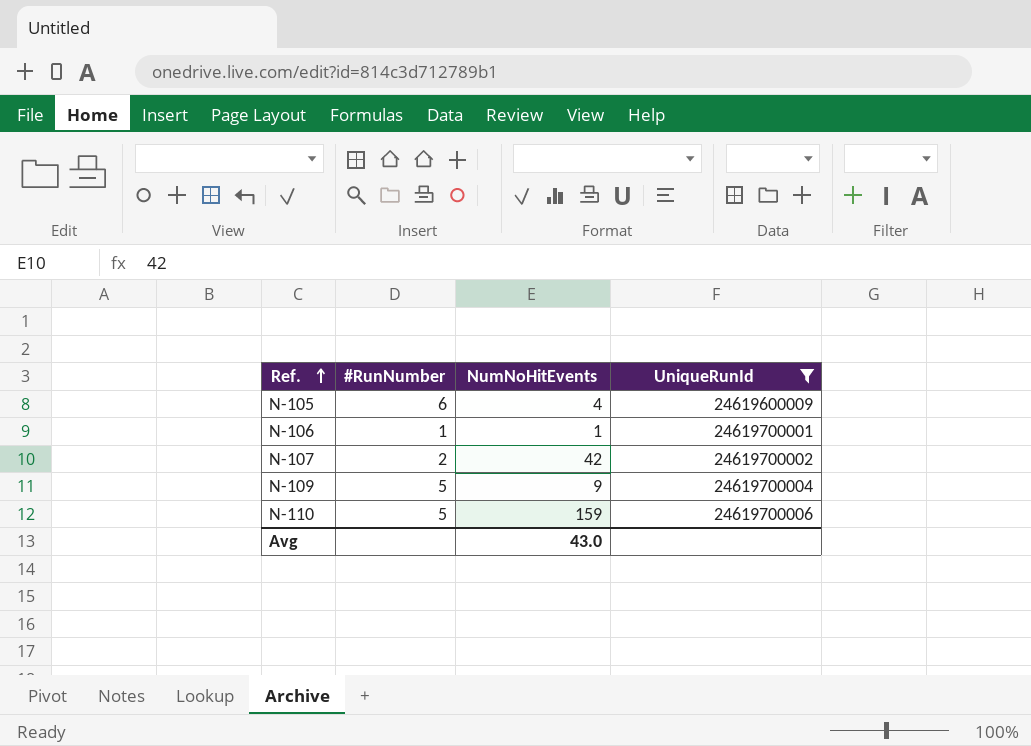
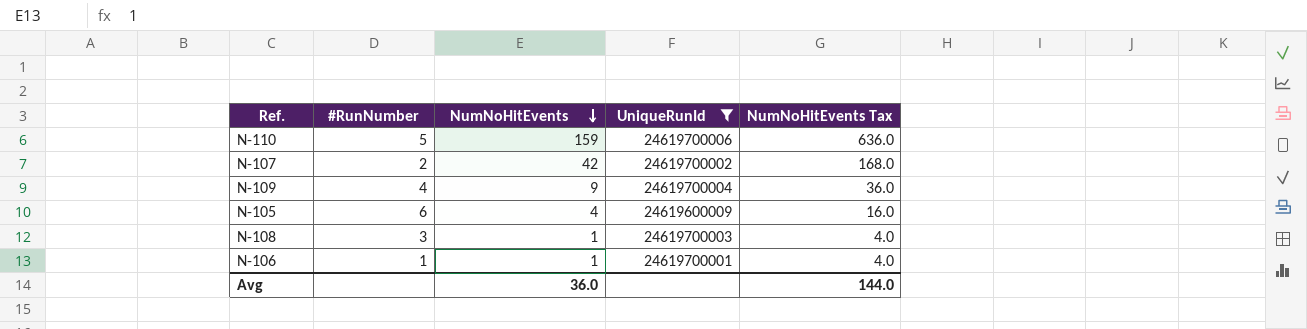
row order: Ref. ascending -> NumNoHitEvents descending
column NumNoHitEvents Tax | formula: none -> [NumNoHitEvents] * 4
N-109 | #RunNumber: 5 -> 4
row N-108: none -> 3 | 1 | 24619700003 | 4.0
Avg | NumNoHitEvents: 43.0 -> 36.0

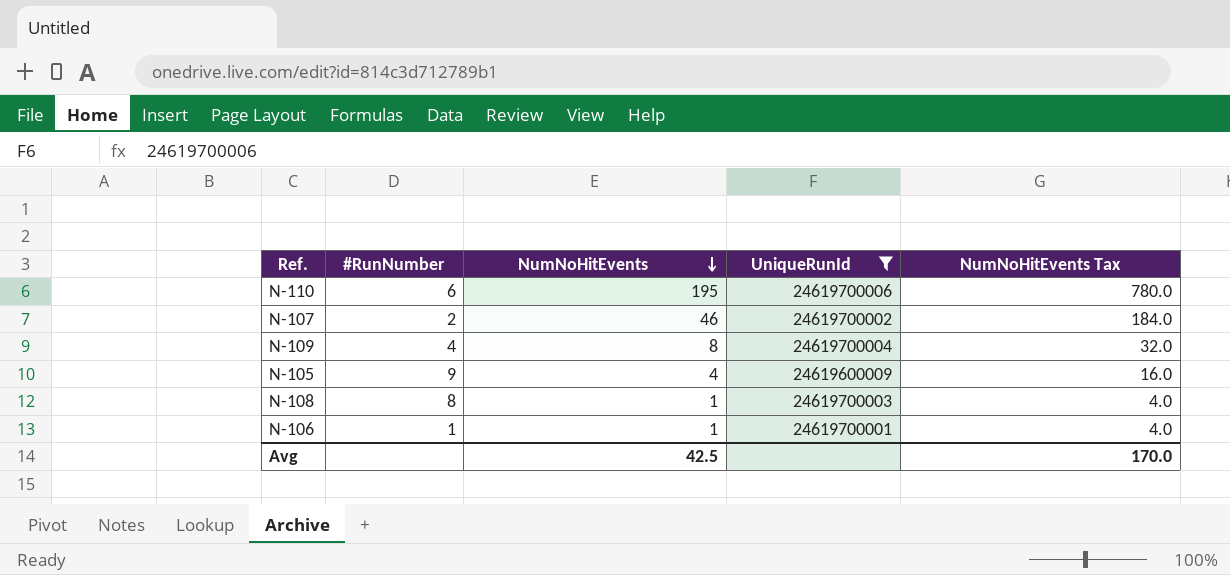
N-110 | #RunNumber: 5 -> 6
N-110 | NumNoHitEvents: 159 -> 195
N-110 | NumNoHitEvents Tax: 636.0 -> 780.0
N-107 | NumNoHitEvents: 42 -> 46
N-107 | NumNoHitEvents Tax: 168.0 -> 184.0
N-109 | NumNoHitEvents: 9 -> 8
N-109 | NumNoHitEvents Tax: 36.0 -> 32.0
N-105 | #RunNumber: 6 -> 9
N-108 | #RunNumber: 3 -> 8
Avg | NumNoHitEvents: 36.0 -> 42.5
Avg | NumNoHitEvents Tax: 144.0 -> 170.0

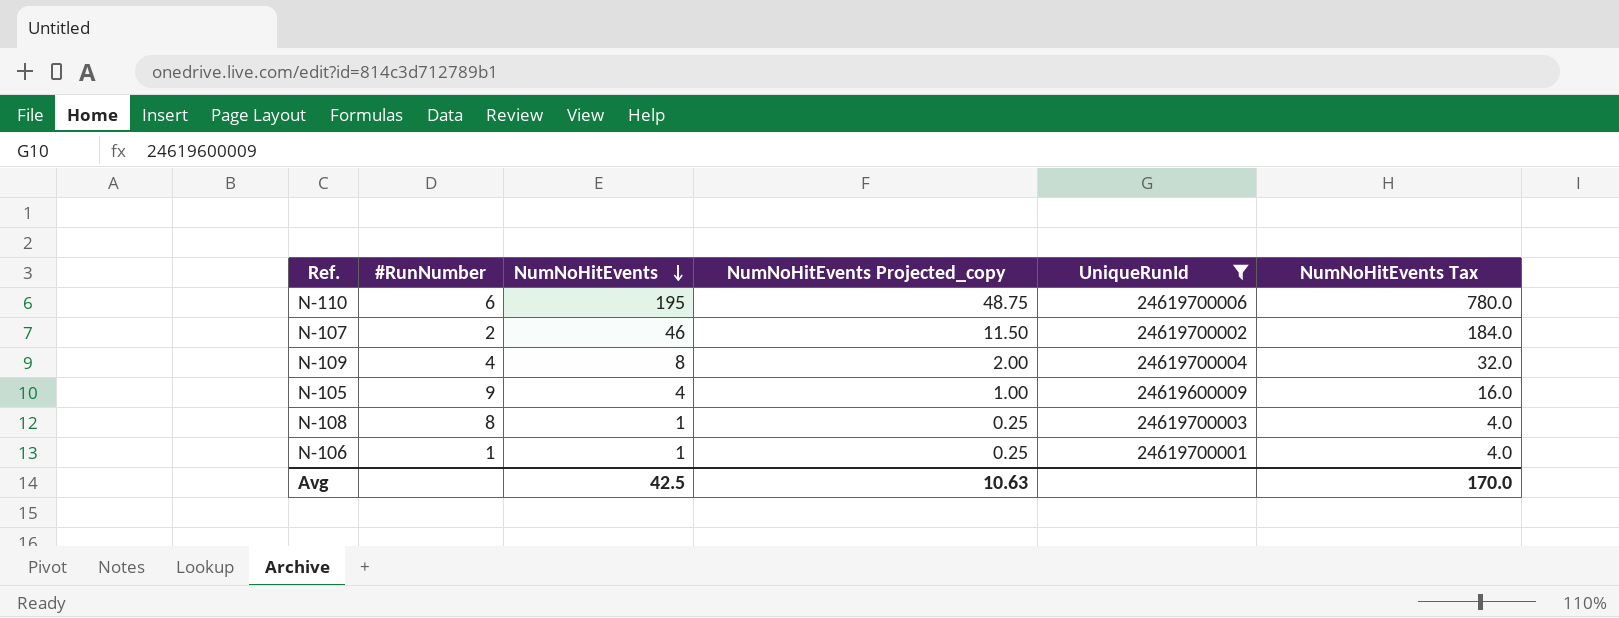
column NumNoHitEvents Projected_copy | formula: none -> [NumNoHitEvents] * 0.25

